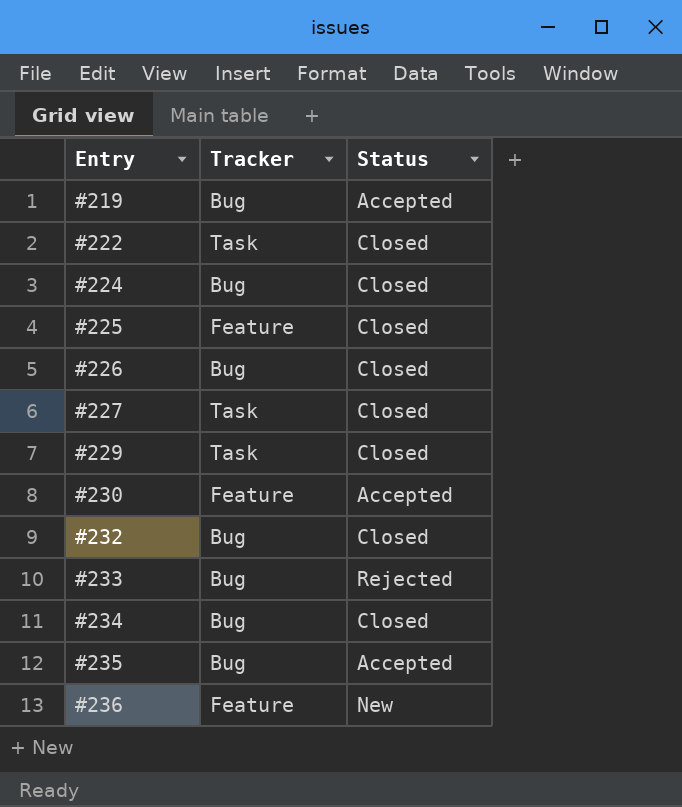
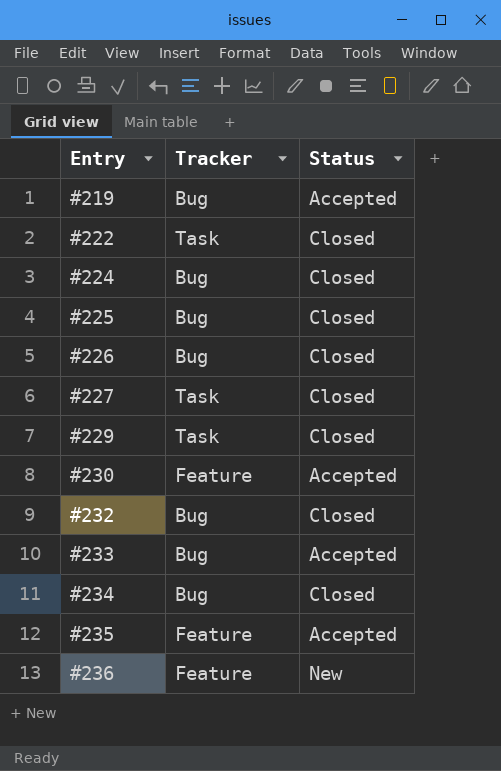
#225 | Tracker: Feature -> Bug
#233 | Status: Rejected -> Accepted
#235 | Tracker: Bug -> Feature

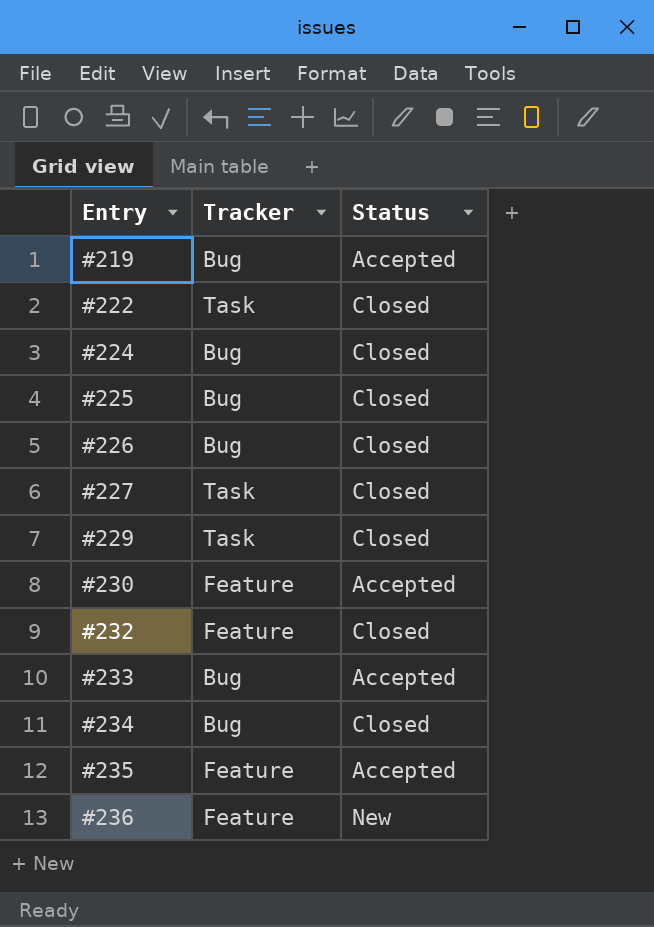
#232 | Tracker: Bug -> Feature

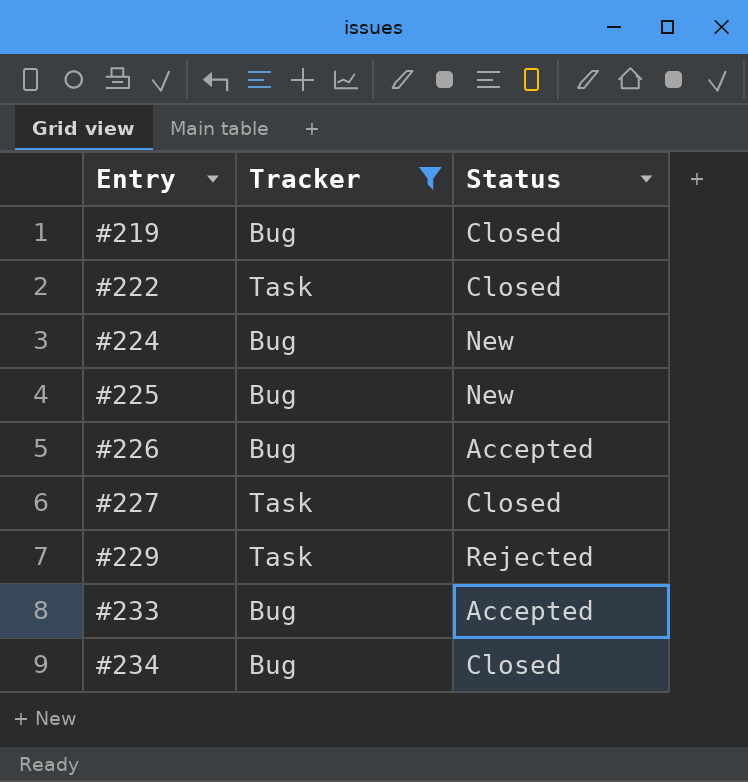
filter: none -> Tracker != Feature
#219 | Status: Accepted -> Closed
#224 | Status: Closed -> New
#225 | Status: Closed -> New
#226 | Status: Closed -> Accepted
#229 | Status: Closed -> Rejected

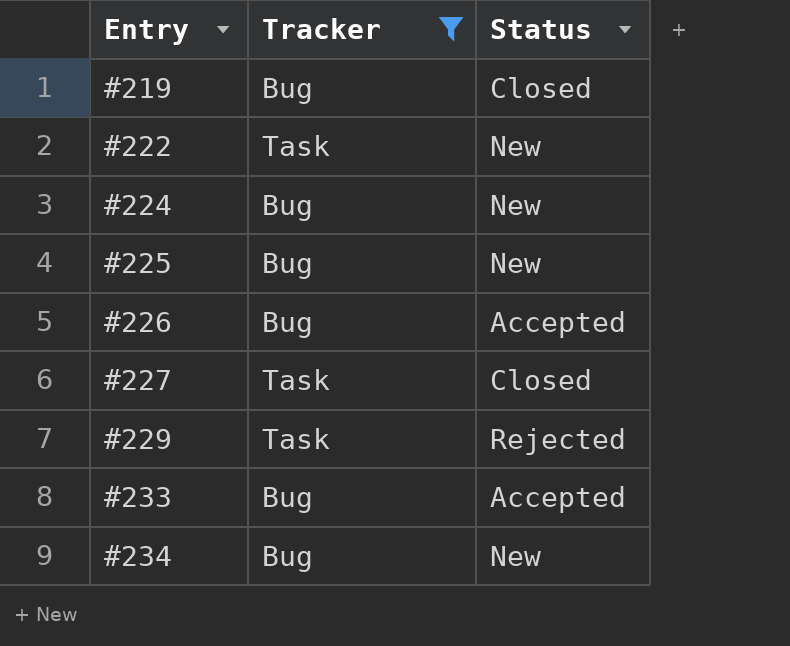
#222 | Status: Closed -> New
#234 | Status: Closed -> New

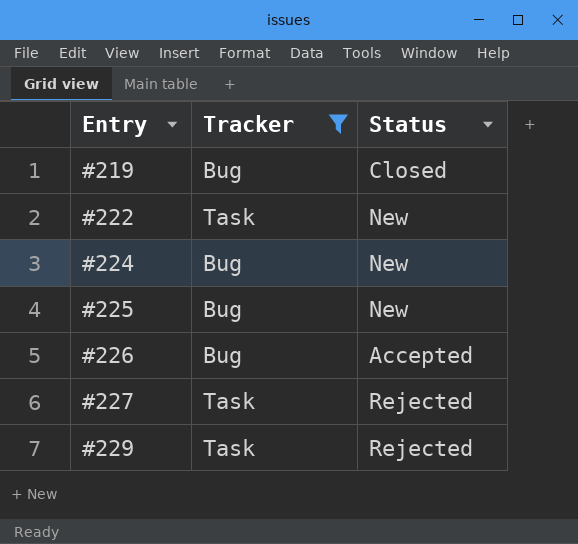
row #233: Bug | Accepted -> none
row #234: Bug | New -> none
#227 | Status: Closed -> Rejected

